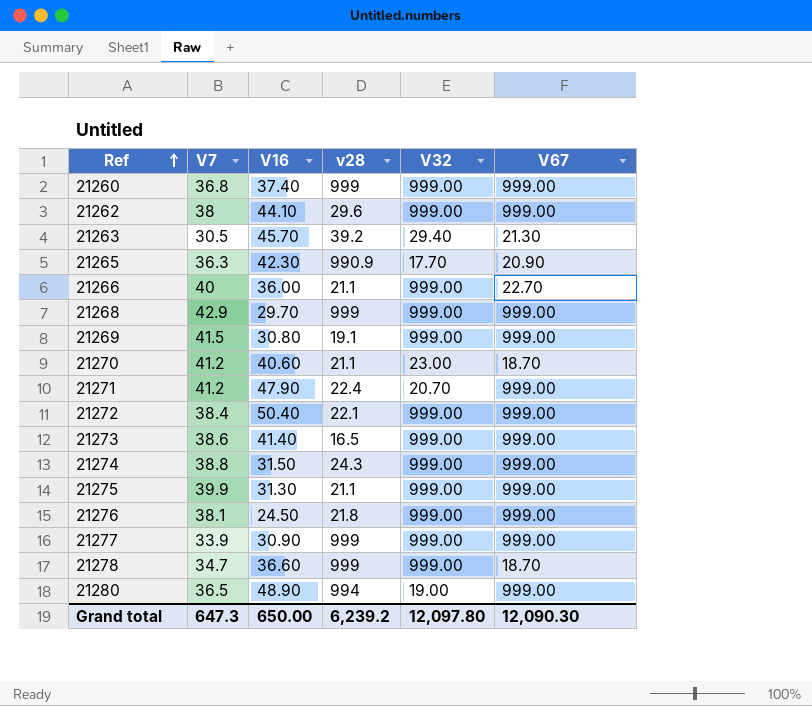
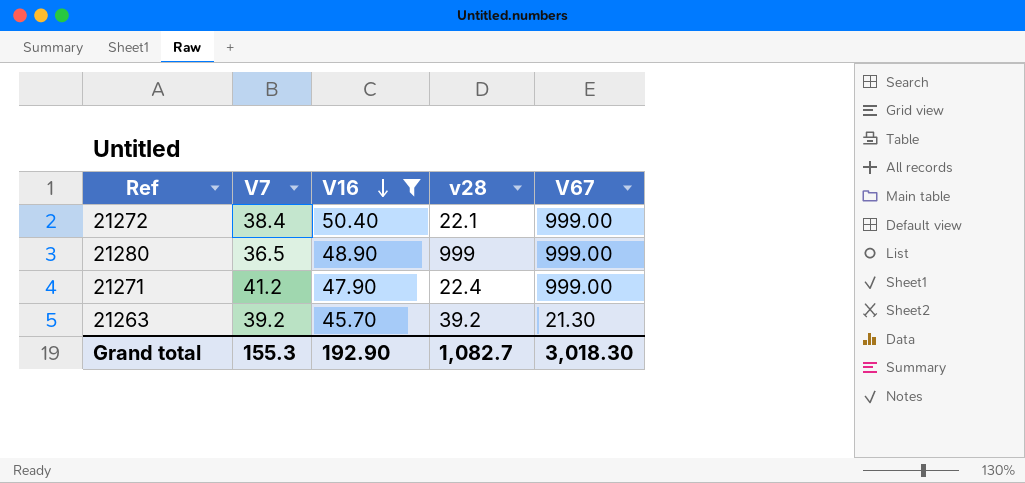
filter: none -> V16 >= 45.70
row order: Ref ascending -> V16 descending
column V32 | position: 5 -> none
21280 | v28: 994 -> 999
21263 | V7: 30.5 -> 39.2
Grand total | V7: 647.3 -> 155.3
Grand total | V16: 650.00 -> 192.90
Grand total | v28: 6,239.2 -> 1,082.7
Grand total | V67: 12,090.30 -> 3,018.30

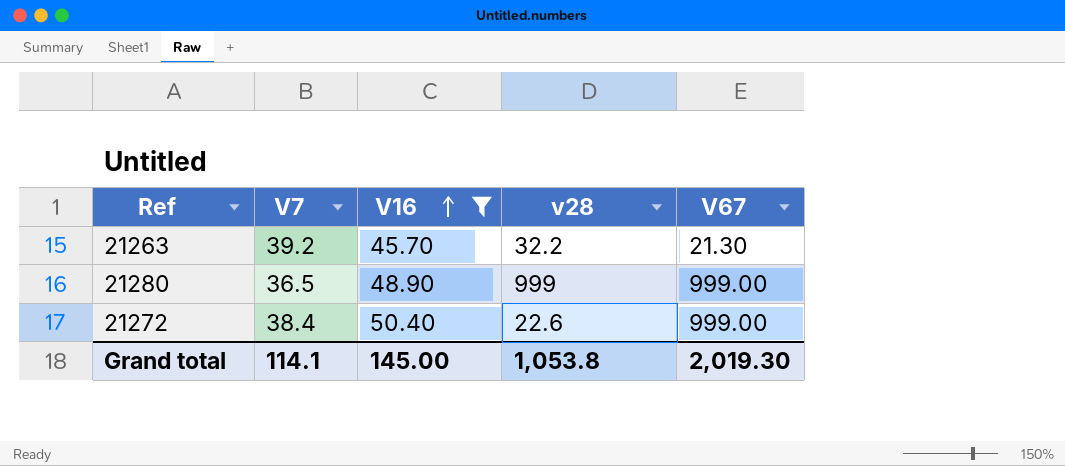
row order: V16 descending -> V16 ascending
row 21271: 41.2 | 47.90 | 22.4 | 999.00 -> none
21263 | v28: 39.2 -> 32.2
21272 | v28: 22.1 -> 22.6
Grand total | V7: 155.3 -> 114.1
Grand total | V16: 192.90 -> 145.00
Grand total | v28: 1,082.7 -> 1,053.8
Grand total | V67: 3,018.30 -> 2,019.30

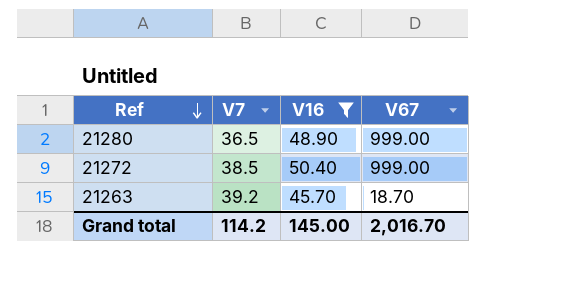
row order: V16 ascending -> Ref descending
column v28 | position: 4 -> none
21272 | V7: 38.4 -> 38.5
21263 | V67: 21.30 -> 18.70
Grand total | V7: 114.1 -> 114.2
Grand total | V67: 2,019.30 -> 2,016.70

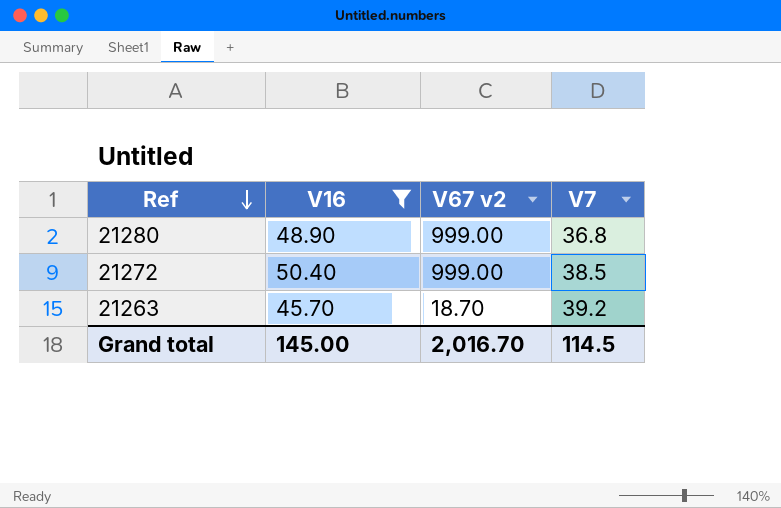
column name: V67 -> V67 v2
column V7 | position: 2 -> 4
21280 | V7: 36.5 -> 36.8
Grand total | V7: 114.2 -> 114.5

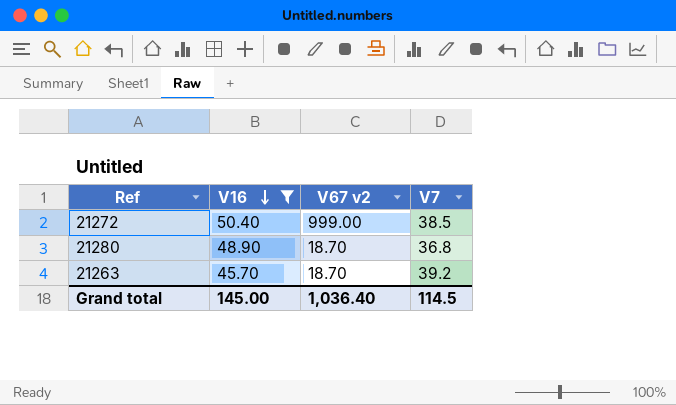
row order: Ref descending -> V16 descending
21280 | V67 v2: 999.00 -> 18.70
Grand total | V67 v2: 2,016.70 -> 1,036.40

